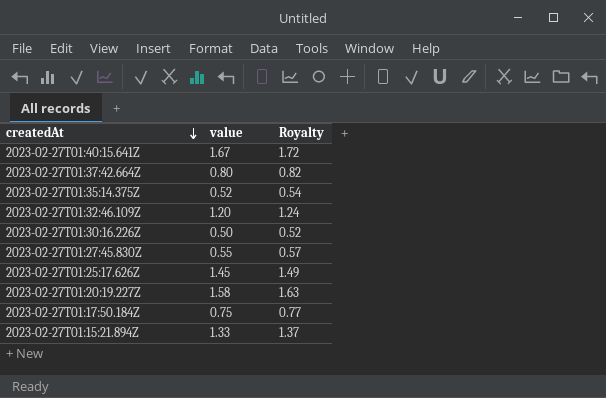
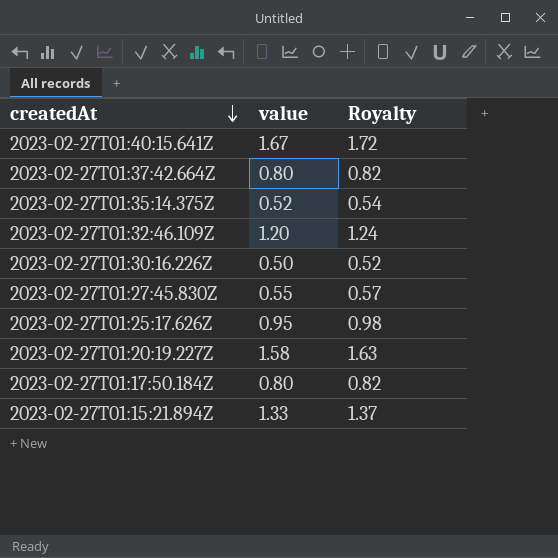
2023-02-27T01:25:17.626Z | value: 1.45 -> 0.95
2023-02-27T01:25:17.626Z | Royalty: 1.49 -> 0.98
2023-02-27T01:17:50.184Z | value: 0.75 -> 0.80
2023-02-27T01:17:50.184Z | Royalty: 0.77 -> 0.82

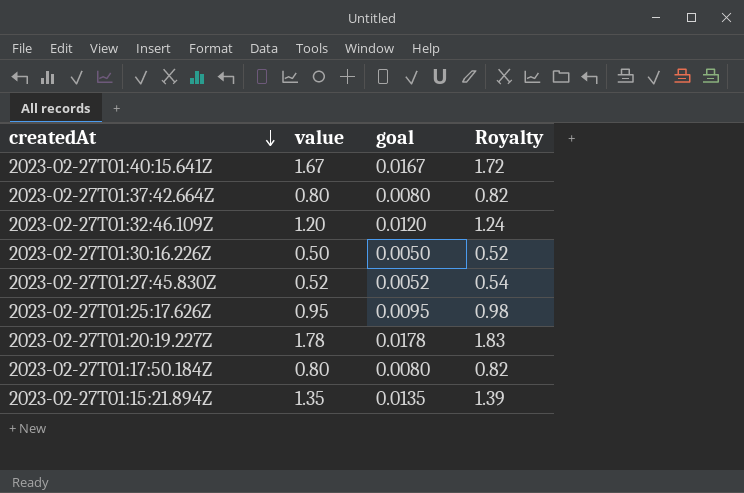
column goal | formula: none -> [value] * 0.01
row 2023-02-27T01:35:14.375Z: 0.52 | 0.54 -> none
2023-02-27T01:27:45.830Z | value: 0.55 -> 0.52
2023-02-27T01:27:45.830Z | Royalty: 0.57 -> 0.54
2023-02-27T01:20:19.227Z | value: 1.58 -> 1.78
2023-02-27T01:20:19.227Z | Royalty: 1.63 -> 1.83
2023-02-27T01:15:21.894Z | value: 1.33 -> 1.35
2023-02-27T01:15:21.894Z | Royalty: 1.37 -> 1.39

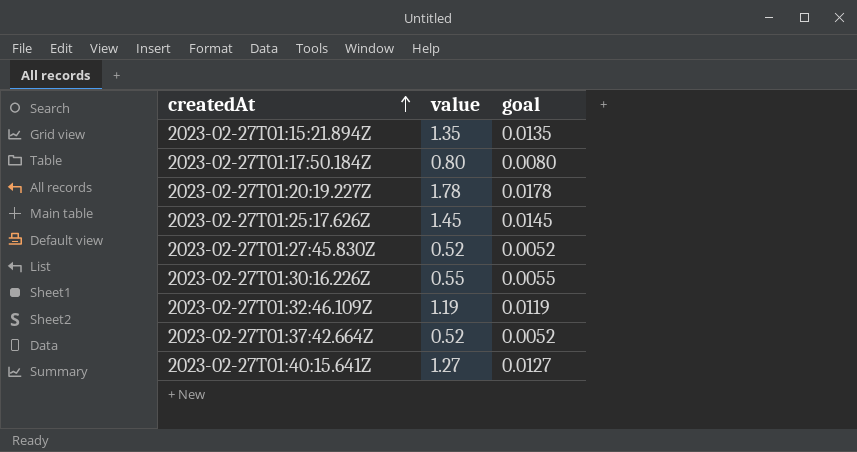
row order: createdAt descending -> createdAt ascending
column Royalty | formula: [value] * 1.03 -> none
2023-02-27T01:25:17.626Z | value: 0.95 -> 1.45
2023-02-27T01:25:17.626Z | goal: 0.0095 -> 0.0145
2023-02-27T01:30:16.226Z | value: 0.50 -> 0.55
2023-02-27T01:30:16.226Z | goal: 0.0050 -> 0.0055
2023-02-27T01:32:46.109Z | value: 1.20 -> 1.19
2023-02-27T01:32:46.109Z | goal: 0.0120 -> 0.0119
2023-02-27T01:37:42.664Z | value: 0.80 -> 0.52
2023-02-27T01:37:42.664Z | goal: 0.0080 -> 0.0052
2023-02-27T01:40:15.641Z | value: 1.67 -> 1.27
2023-02-27T01:40:15.641Z | goal: 0.0167 -> 0.0127

